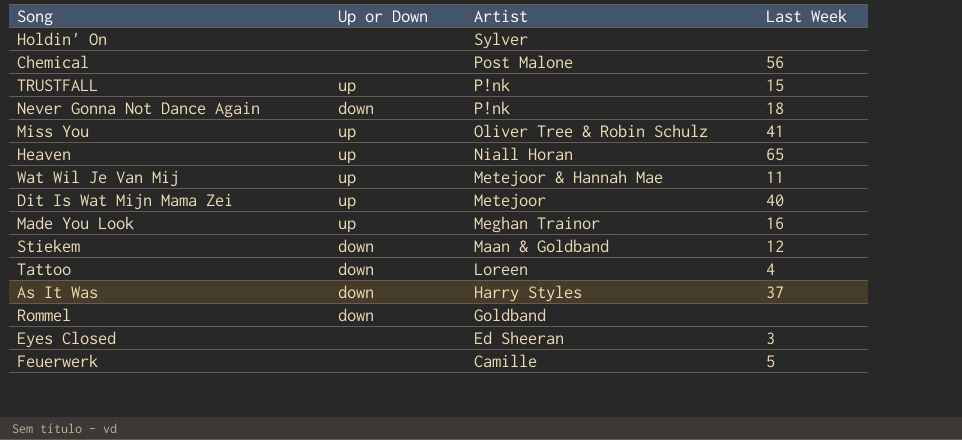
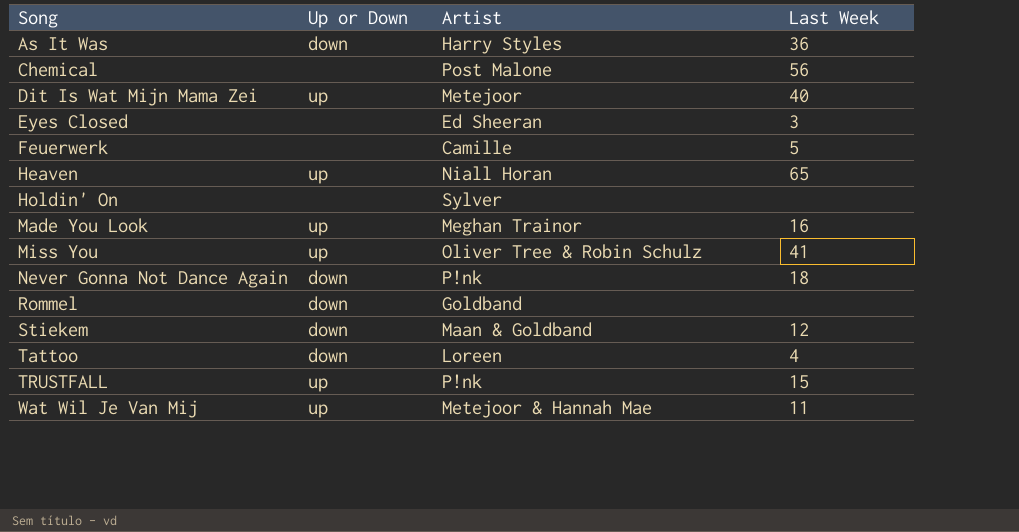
row order: Artist descending -> Song ascending
As It Was | Last Week: 37 -> 36

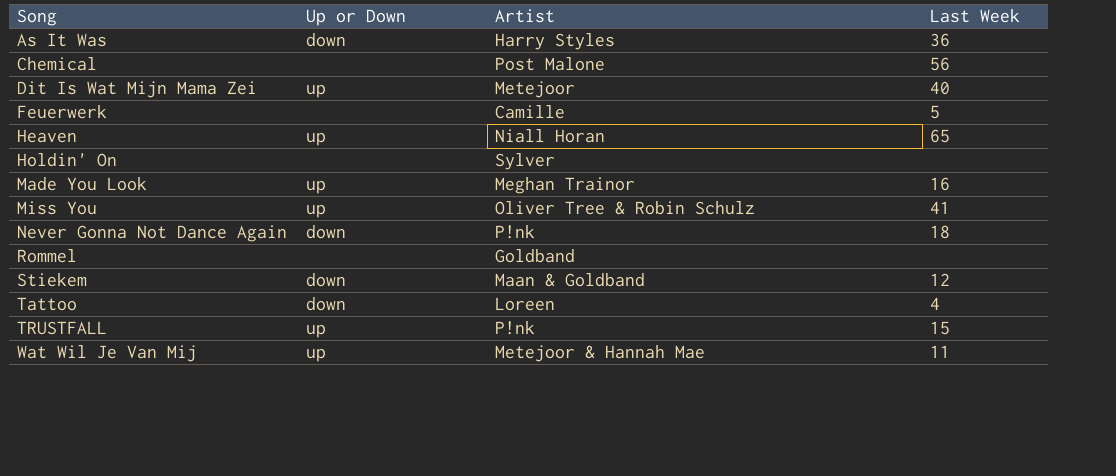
row Eyes Closed: none | Ed Sheeran | 3 -> none
Rommel | Up or Down: down -> none

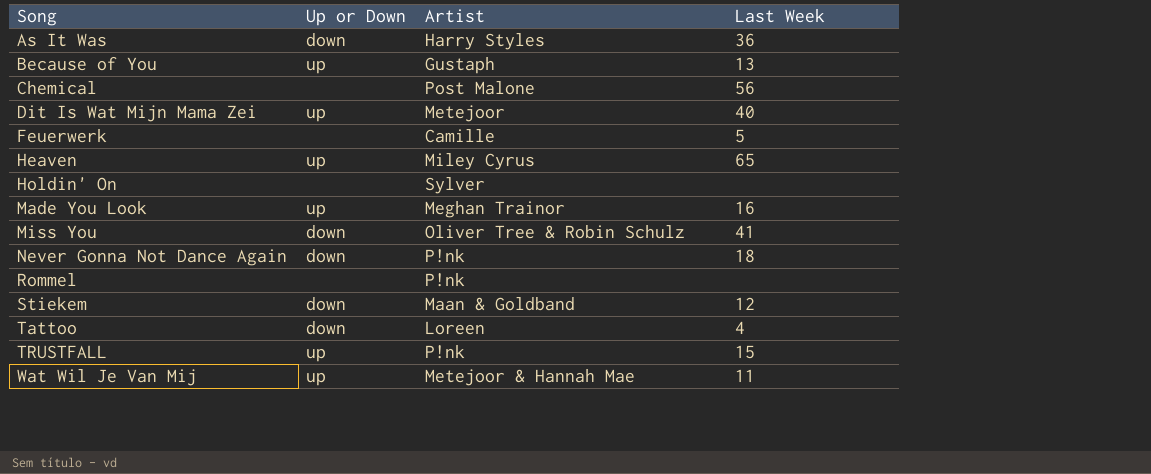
row Because of You: none -> up | Gustaph | 13
Heaven | Artist: Niall Horan -> Miley Cyrus
Miss You | Up or Down: up -> down
Rommel | Artist: Goldband -> P!nk

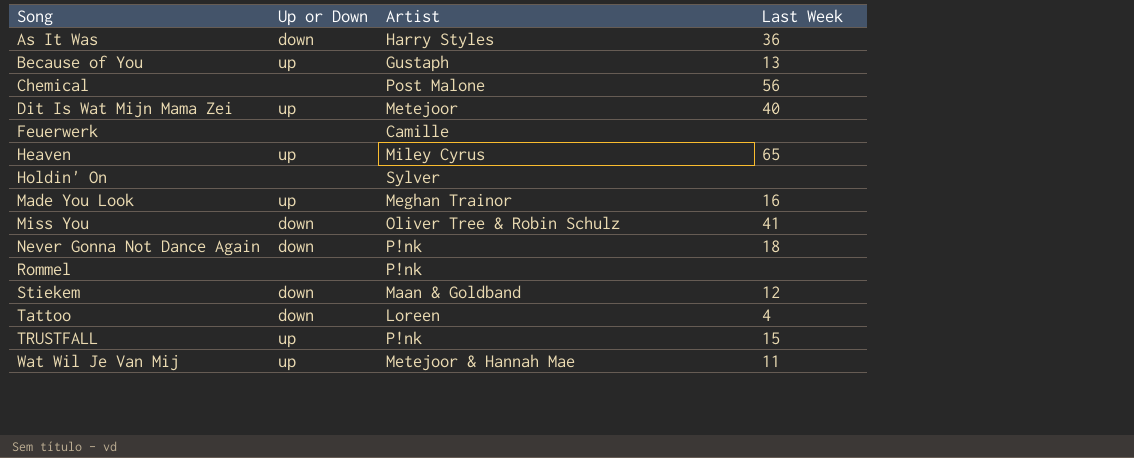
Feuerwerk | Last Week: 5 -> none

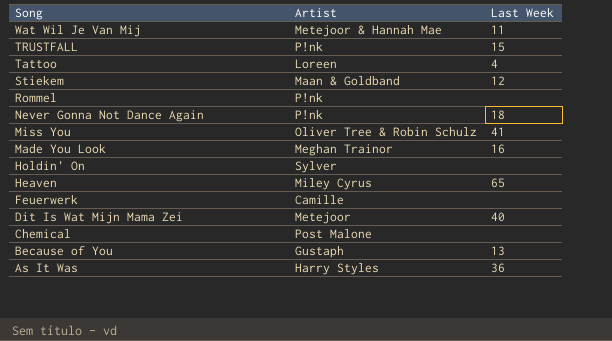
row order: Song ascending -> Song descending
column Up or Down | position: 2 -> none
Chemical | Last Week: 56 -> none

